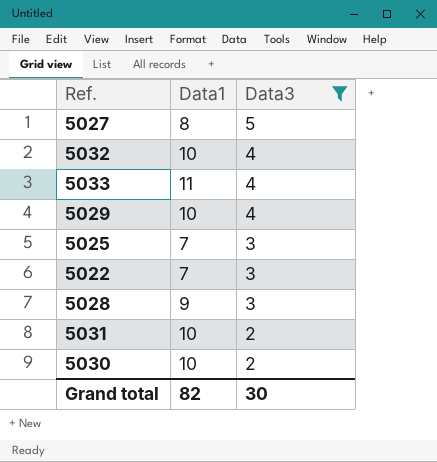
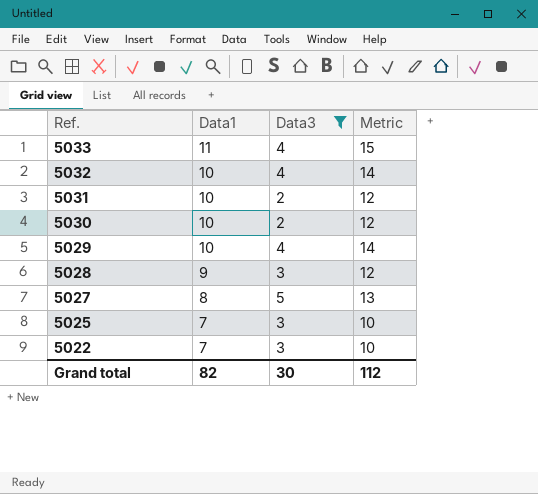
row order: Data3 descending -> Ref. descending
column Metric | formula: none -> [Data1] + [Data3]

